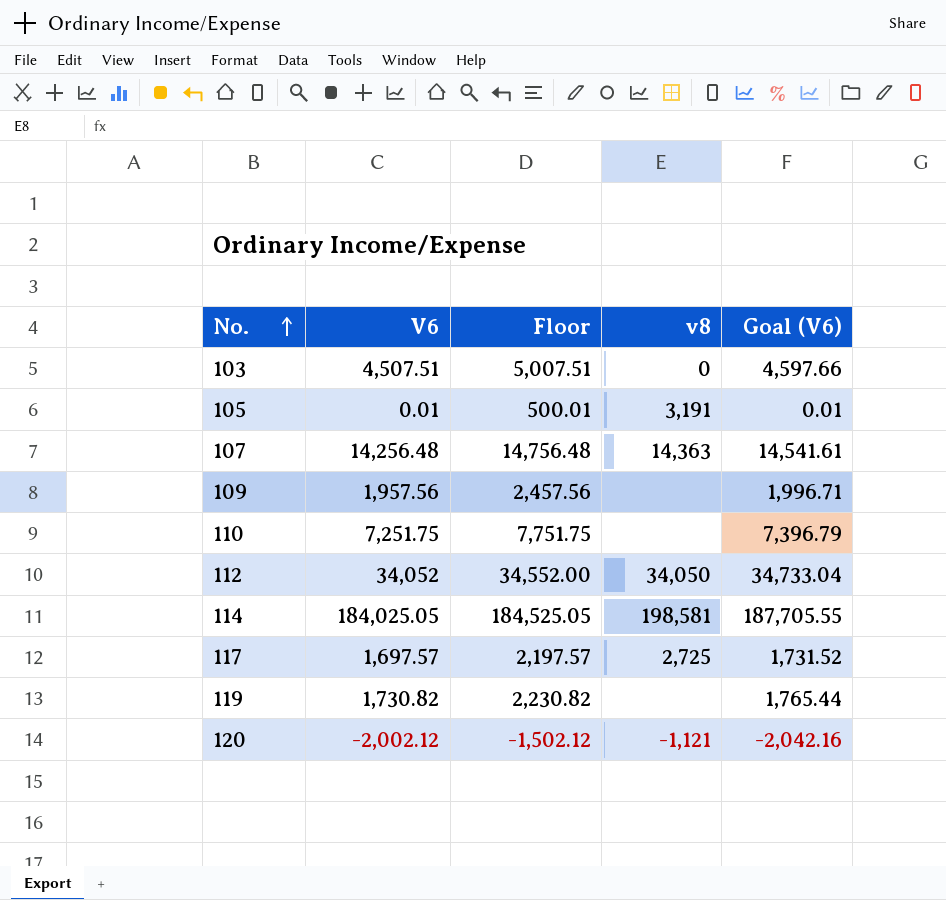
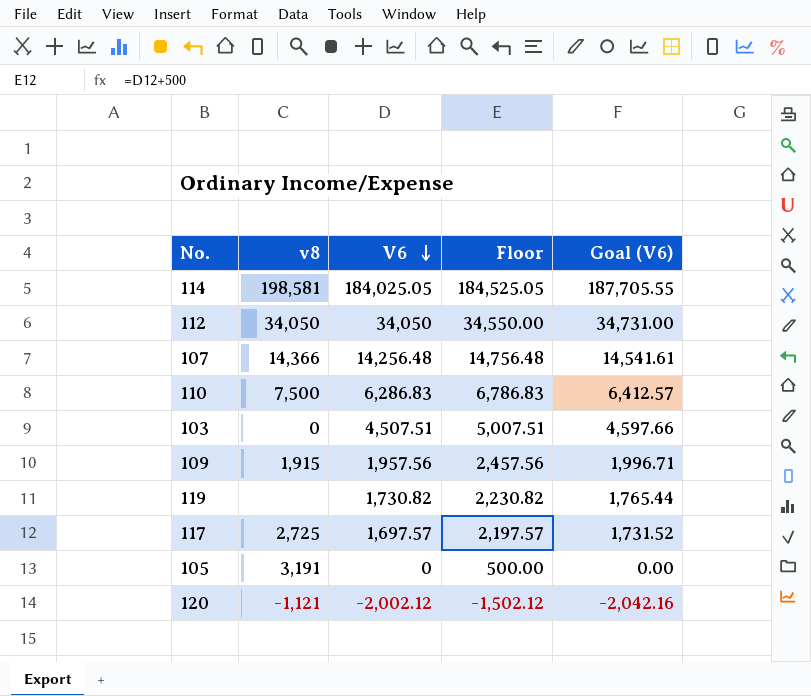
row order: No. ascending -> V6 descending
column v8 | position: 4 -> 2
112 | V6: 34,052 -> 34,050
112 | Floor: 34,552.00 -> 34,550.00
112 | Goal (V6): 34,733.04 -> 34,731.00
107 | v8: 14,363 -> 14,366
110 | v8: none -> 7,500
110 | V6: 7,251.75 -> 6,286.83
110 | Floor: 7,751.75 -> 6,786.83
110 | Goal (V6): 7,396.79 -> 6,412.57
109 | v8: none -> 1,915
105 | V6: 0.01 -> 0
105 | Floor: 500.01 -> 500.00
105 | Goal (V6): 0.01 -> 0.00

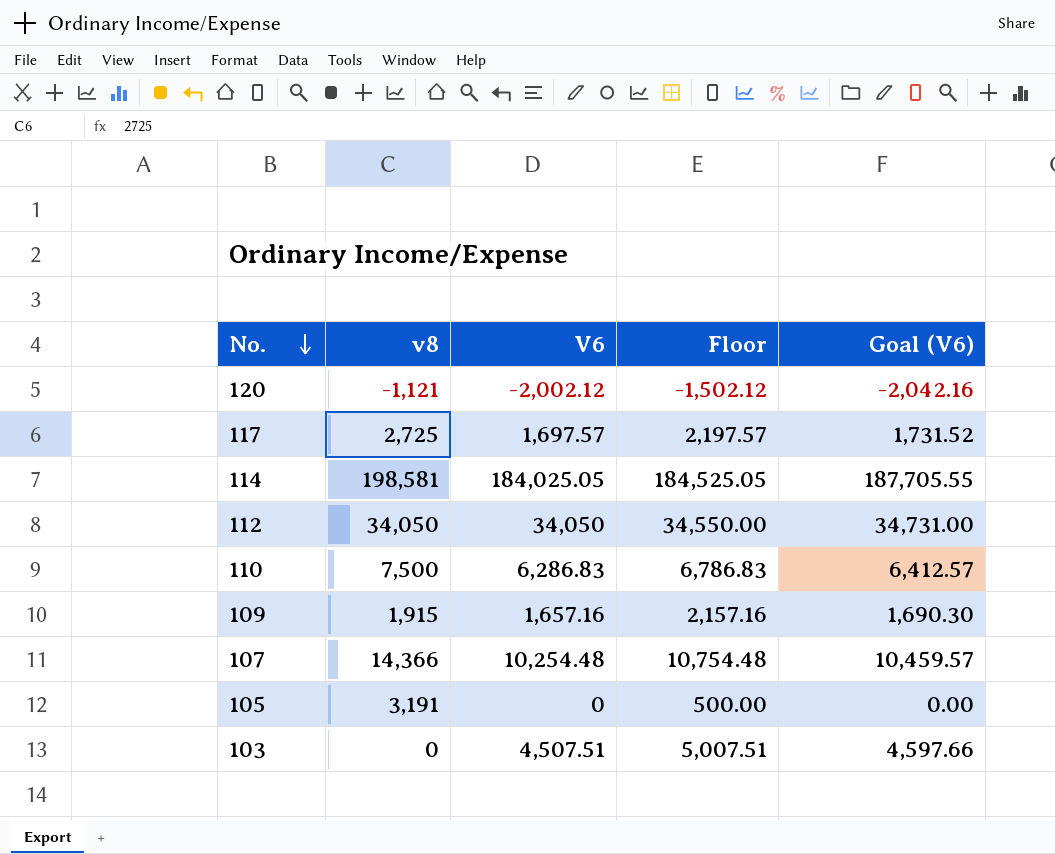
row order: V6 descending -> No. descending
row 119: none | 1,730.82 | 2,230.82 | 1,765.44 -> none
109 | V6: 1,957.56 -> 1,657.16
109 | Floor: 2,457.56 -> 2,157.16
109 | Goal (V6): 1,996.71 -> 1,690.30
107 | V6: 14,256.48 -> 10,254.48
107 | Floor: 14,756.48 -> 10,754.48
107 | Goal (V6): 14,541.61 -> 10,459.57

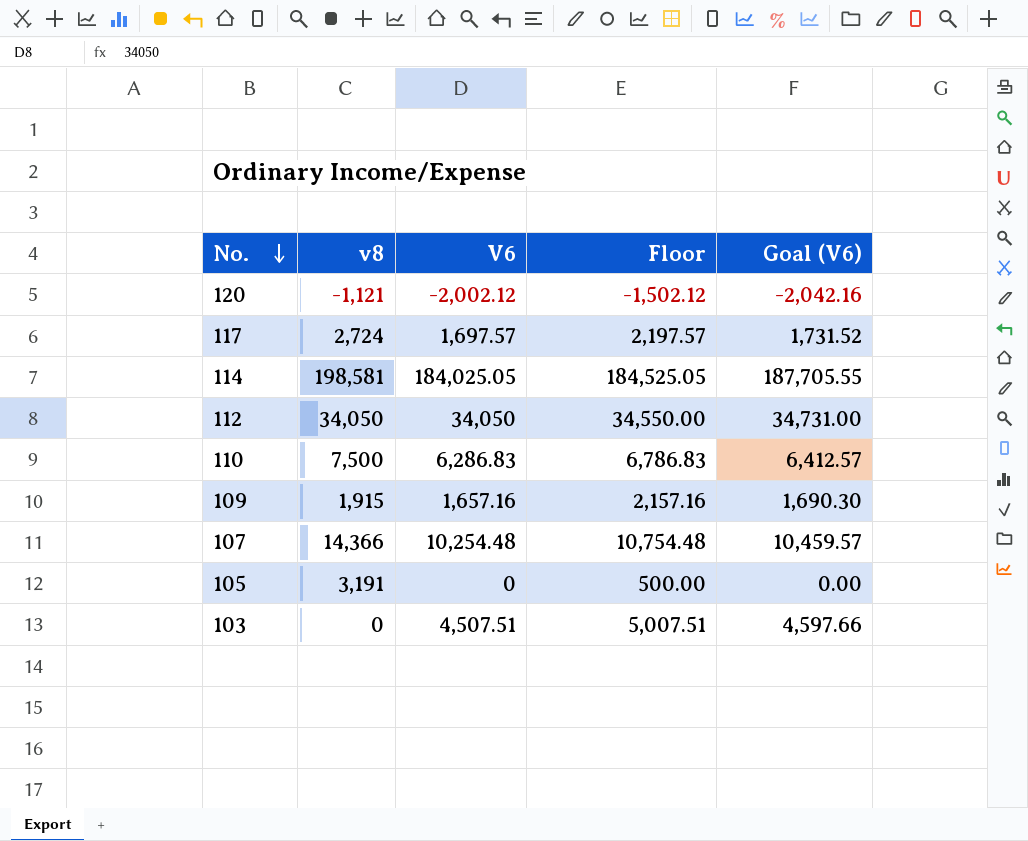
117 | v8: 2,725 -> 2,724

